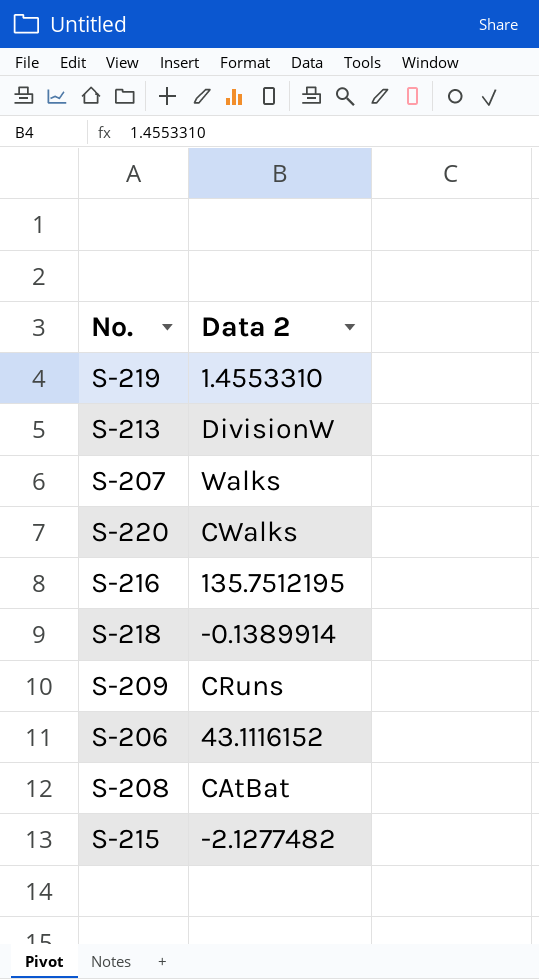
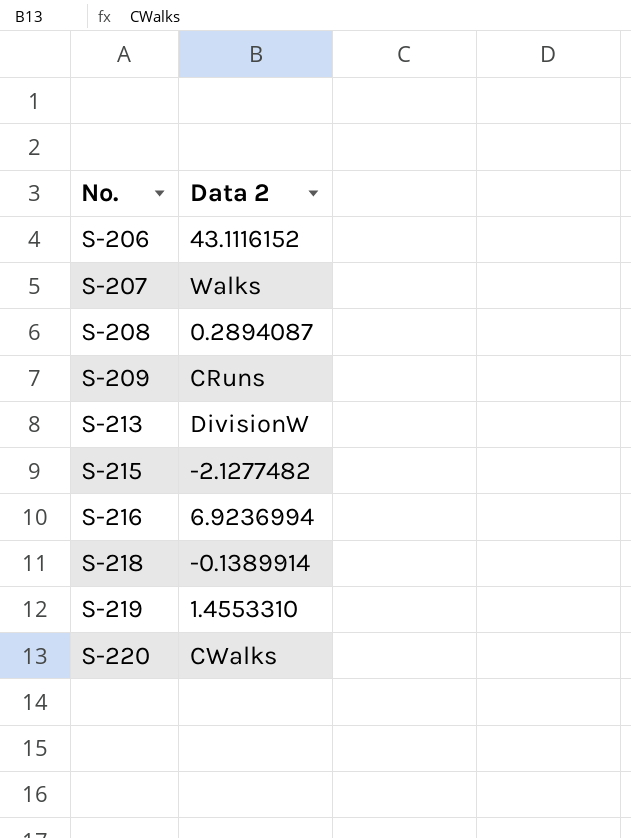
row order: none -> No. ascending
S-208 | Data 2: CAtBat -> 0.2894087
S-216 | Data 2: 135.7512195 -> 6.9236994

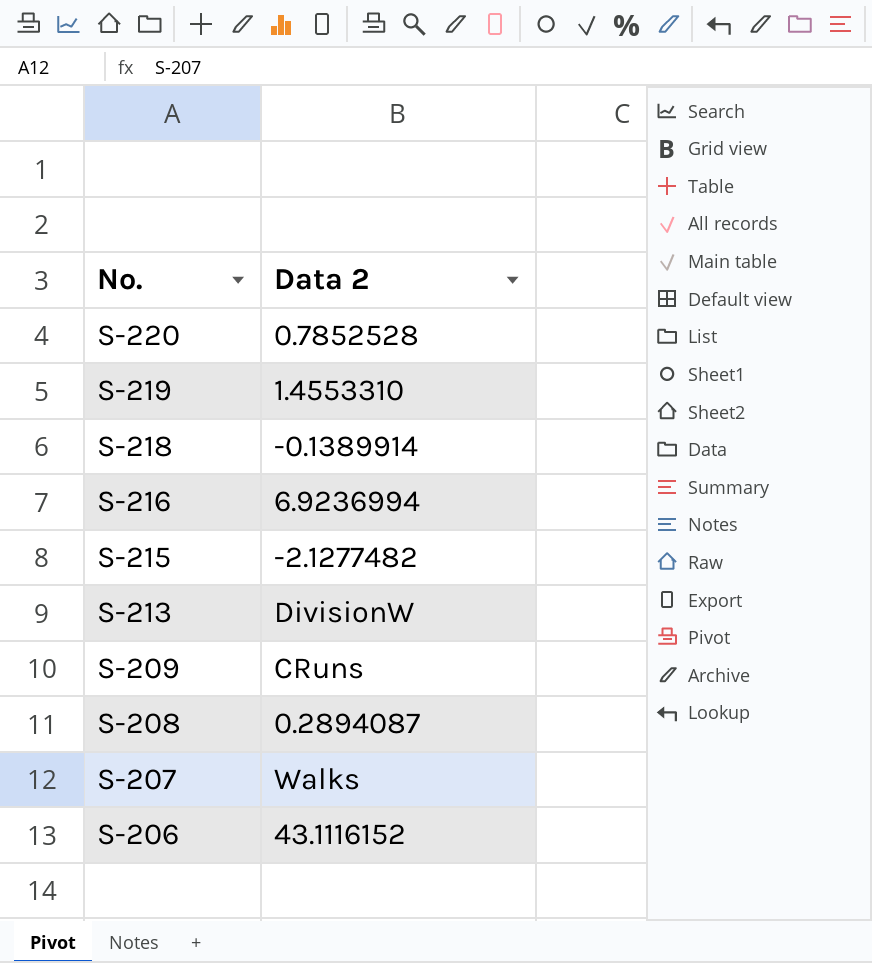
row order: No. ascending -> No. descending
S-220 | Data 2: CWalks -> 0.7852528

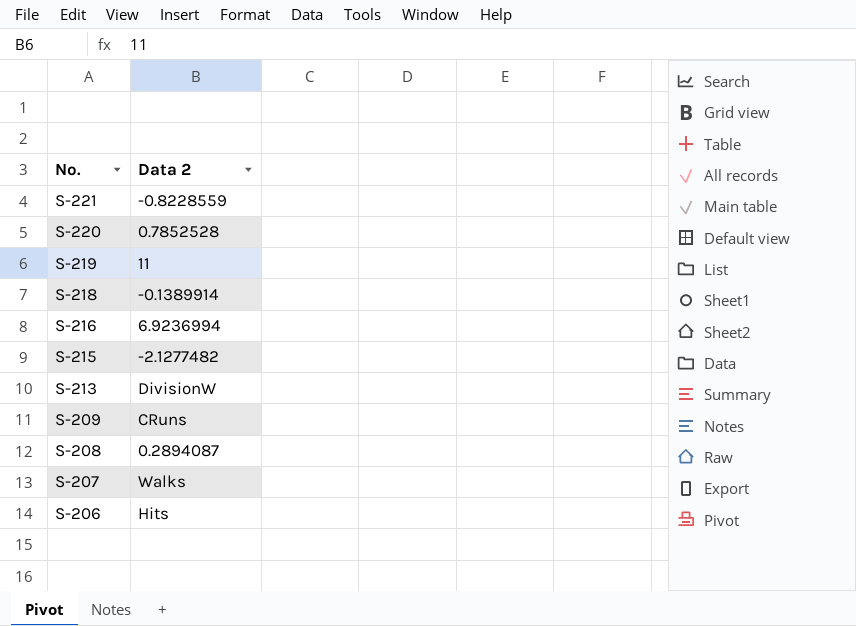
row S-221: none -> -0.8228559
S-219 | Data 2: 1.4553310 -> 11
S-206 | Data 2: 43.1116152 -> Hits

